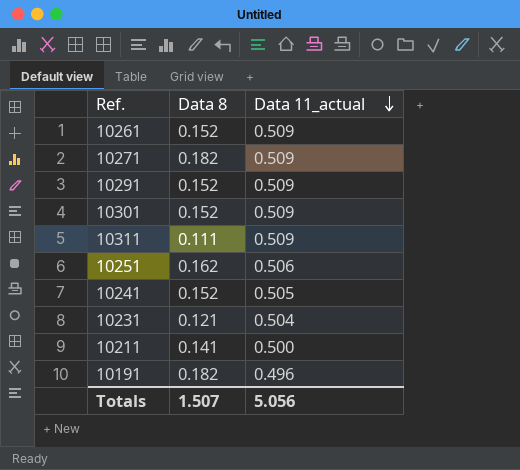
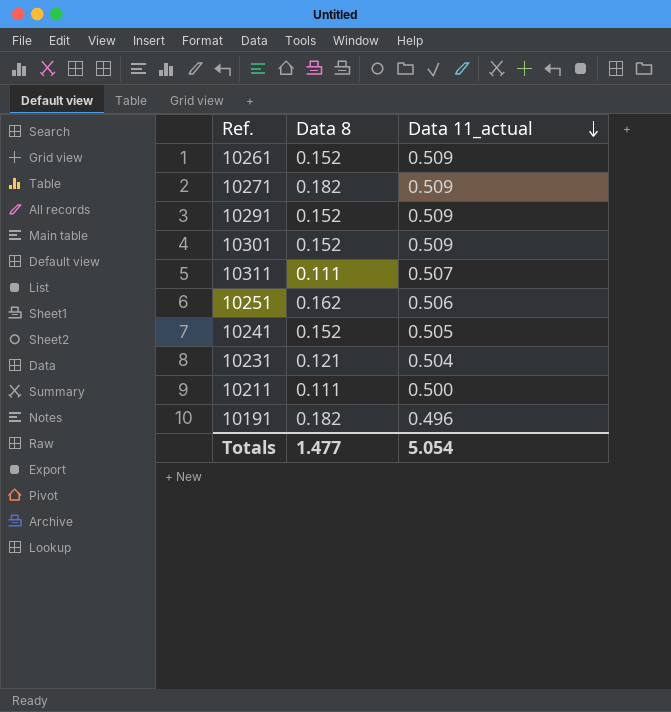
10311 | Data 11_actual: 0.509 -> 0.507
10211 | Data 8: 0.141 -> 0.111
Totals | Data 8: 1.507 -> 1.477
Totals | Data 11_actual: 5.056 -> 5.054

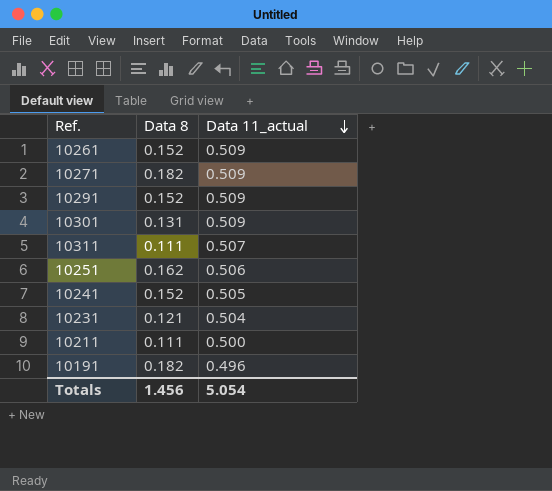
10301 | Data 8: 0.152 -> 0.131
Totals | Data 8: 1.477 -> 1.456

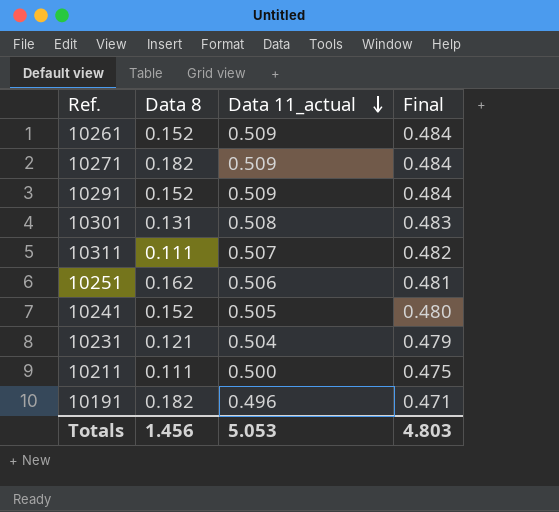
column Final | formula: none -> [Data 11_actual] * 0.95
10301 | Data 11_actual: 0.509 -> 0.508
Totals | Data 11_actual: 5.054 -> 5.053

